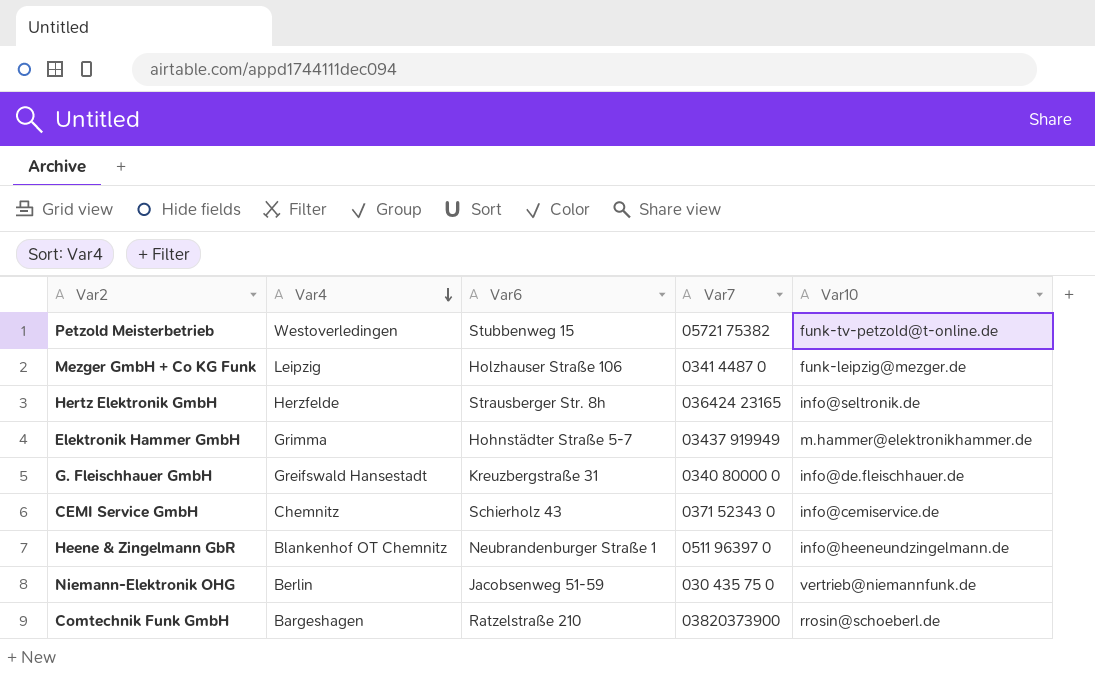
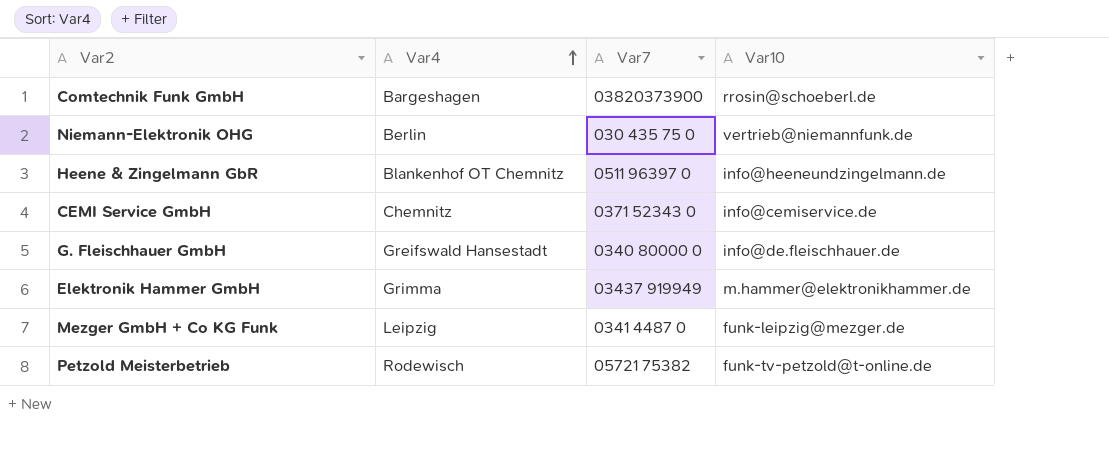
row order: Var4 descending -> Var4 ascending
column Var6 | position: 3 -> none
row Hertz Elektronik GmbH: Herzfelde | Strausberger Str. 8h | 036424 23165 | info@seltronik.de -> none
Petzold Meisterbetrieb | Var4: Westoverledingen -> Rodewisch

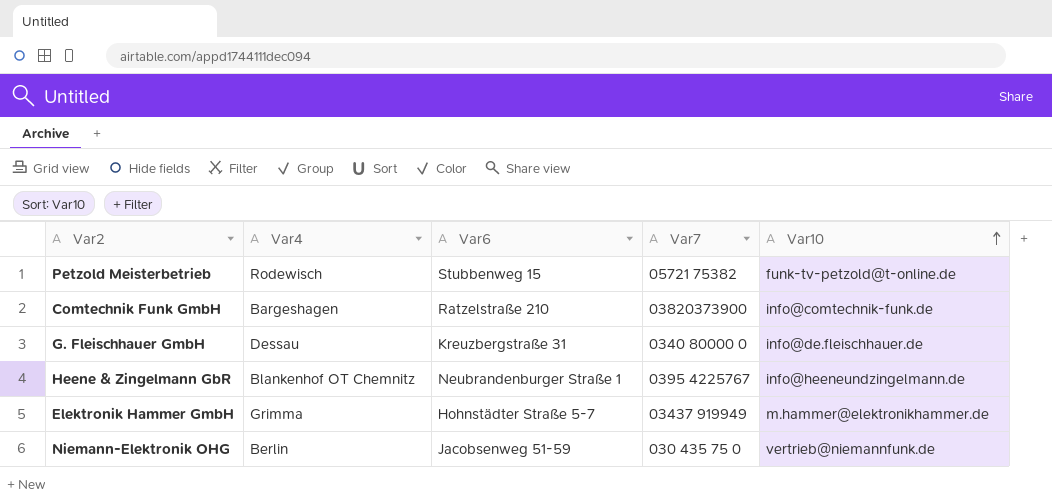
row order: Var4 ascending -> Var10 ascending
column Var6 | position: none -> 3
row CEMI Service GmbH: Chemnitz | 0371 52343 0 | info@cemiservice.de -> none
row Mezger GmbH + Co KG Funk: Leipzig | 0341 4487 0 | funk-leipzig@mezger.de -> none
Comtechnik Funk GmbH | Var10: rrosin@schoeberl.de -> info@comtechnik-funk.de
G. Fleischhauer GmbH | Var4: Greifswald Hansestadt -> Dessau
Heene & Zingelmann GbR | Var7: 0511 96397 0 -> 0395 4225767

